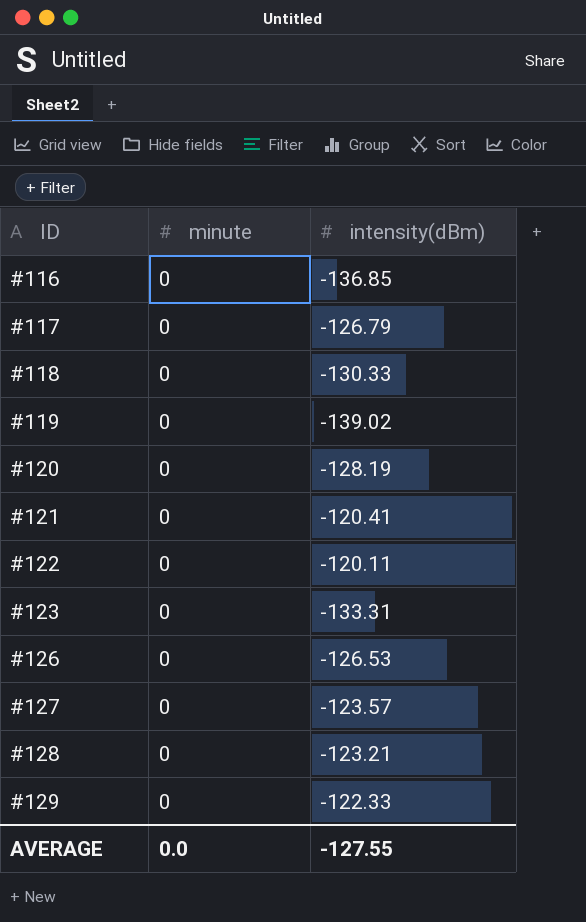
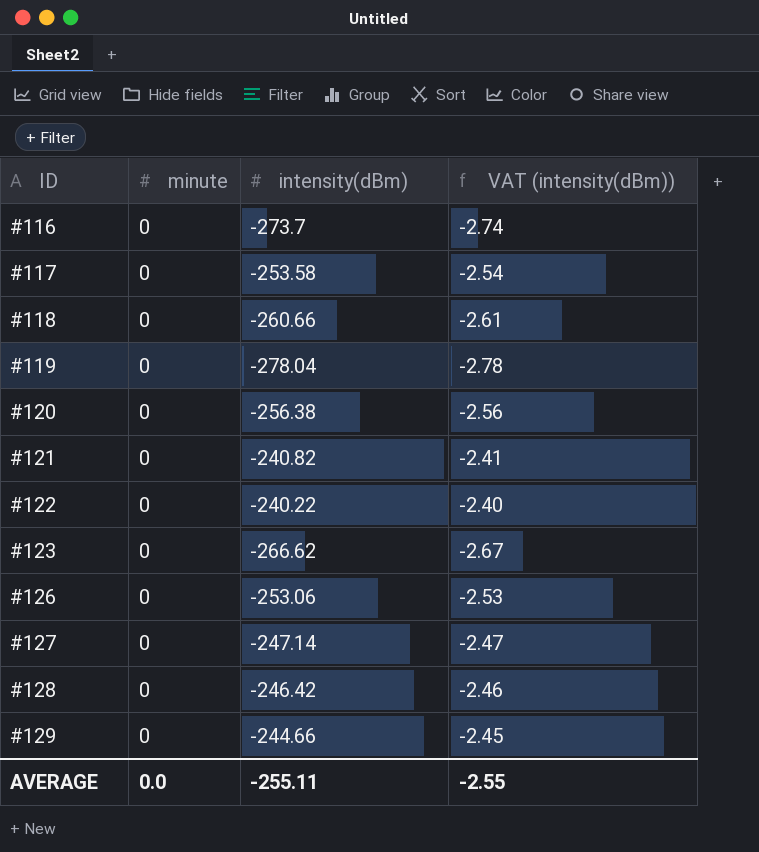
column VAT (intensity(dBm)) | formula: none -> [intensity(dBm)] * 0.01
#116 | intensity(dBm): -136.85 -> -273.7
#117 | intensity(dBm): -126.79 -> -253.58
#118 | intensity(dBm): -130.33 -> -260.66
#119 | intensity(dBm): -139.02 -> -278.04
#120 | intensity(dBm): -128.19 -> -256.38
#121 | intensity(dBm): -120.41 -> -240.82
#122 | intensity(dBm): -120.11 -> -240.22
#123 | intensity(dBm): -133.31 -> -266.62
#126 | intensity(dBm): -126.53 -> -253.06
#127 | intensity(dBm): -123.57 -> -247.14
#128 | intensity(dBm): -123.21 -> -246.42
#129 | intensity(dBm): -122.33 -> -244.66
AVERAGE | intensity(dBm): -127.55 -> -255.11

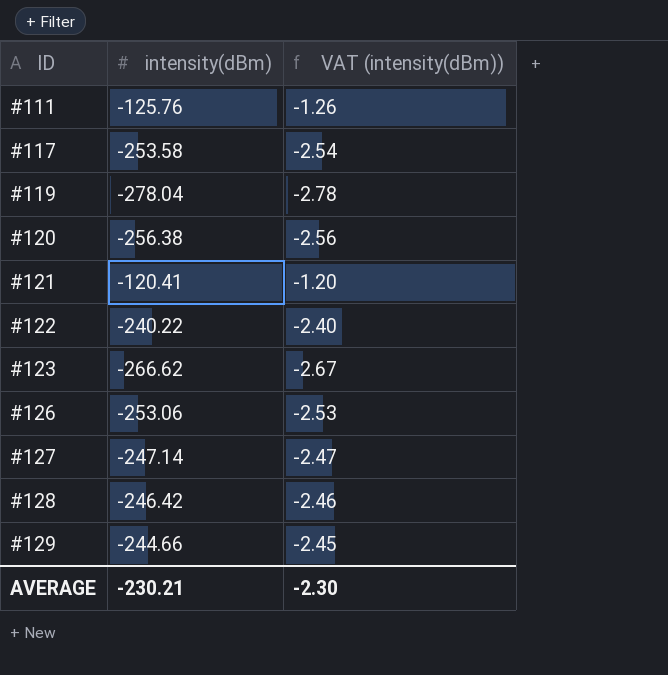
column minute | position: 2 -> none
row #116: 0 | -273.7 | -2.74 -> none
row #118: 0 | -260.66 | -2.61 -> none
row #111: none -> -125.76 | -1.26
#121 | intensity(dBm): -240.82 -> -120.41
#121 | VAT (intensity(dBm)): -2.41 -> -1.20
AVERAGE | intensity(dBm): -255.11 -> -230.21
AVERAGE | VAT (intensity(dBm)): -2.55 -> -2.30

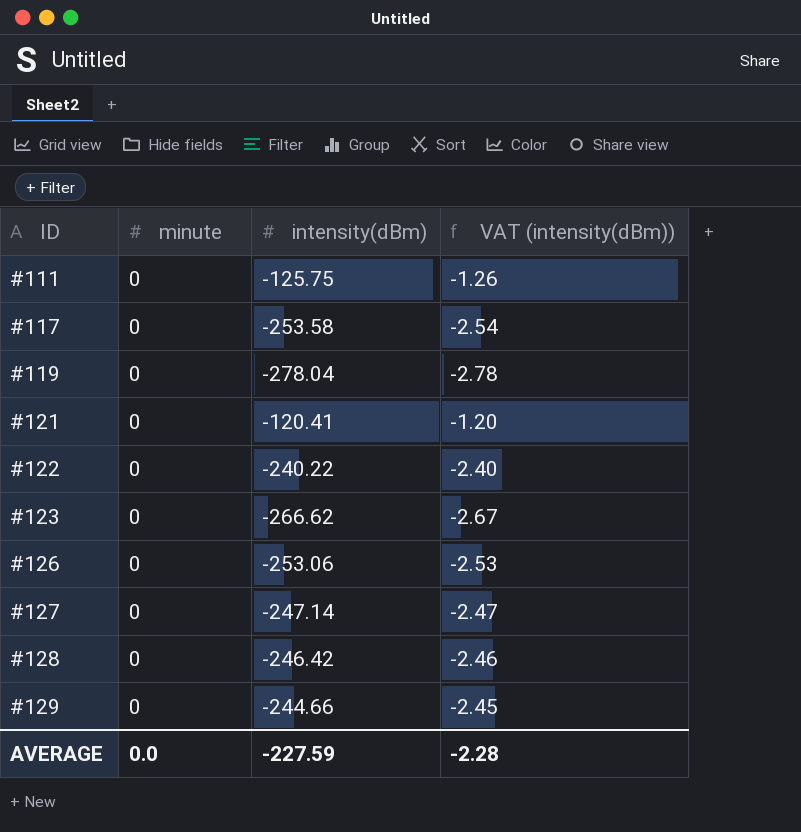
column minute | position: none -> 2
row #120: -256.38 | -2.56 -> none
#111 | intensity(dBm): -125.76 -> -125.75
AVERAGE | intensity(dBm): -230.21 -> -227.59
AVERAGE | VAT (intensity(dBm)): -2.30 -> -2.28

